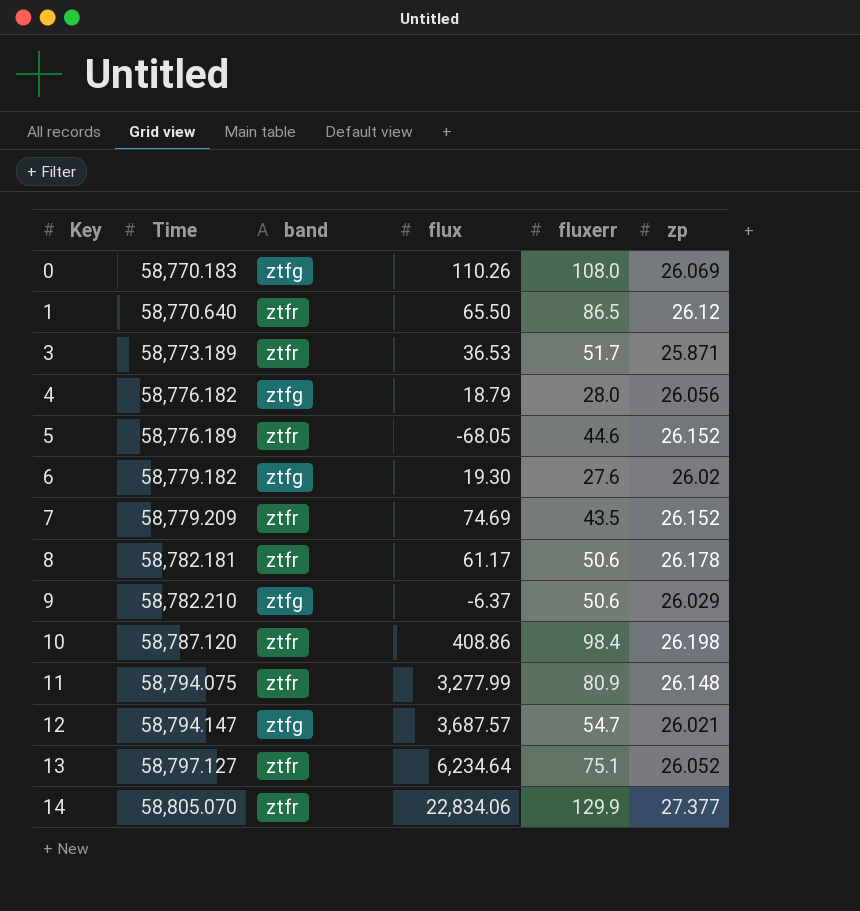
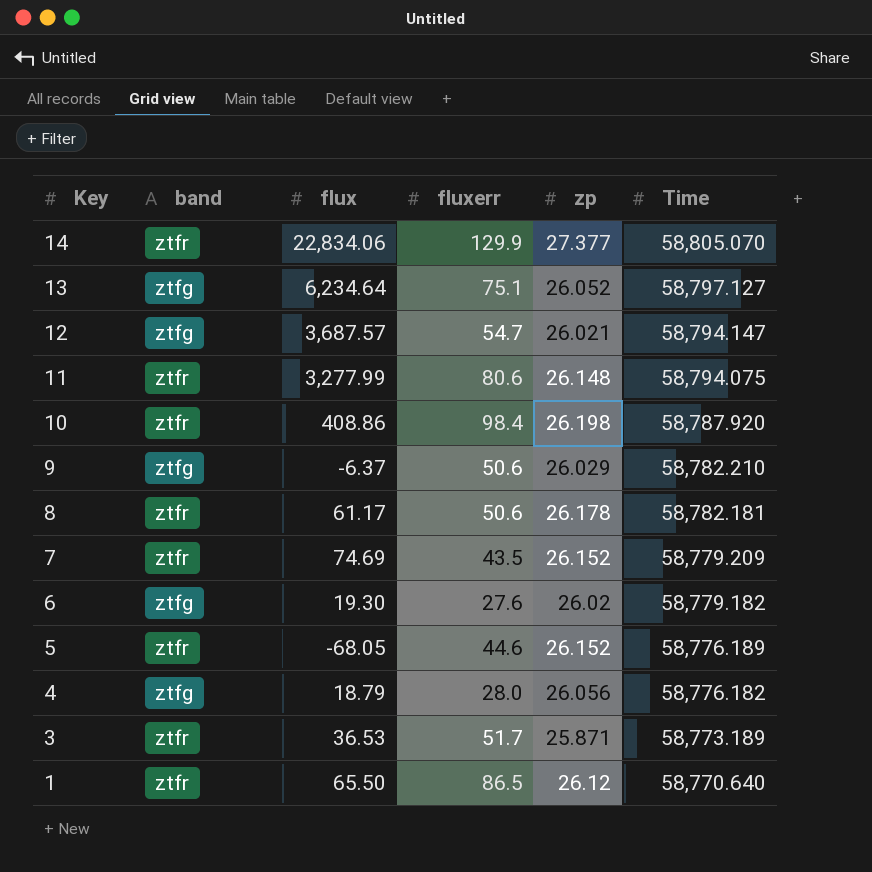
row order: Key ascending -> Key descending
column Time | position: 2 -> 6
row 0: 58,770.183 | ztfg | 110.26 | 108.0 | 26.069 -> none
13 | band: ztfr -> ztfg
11 | fluxerr: 80.9 -> 80.6
10 | Time: 58,787.120 -> 58,787.920

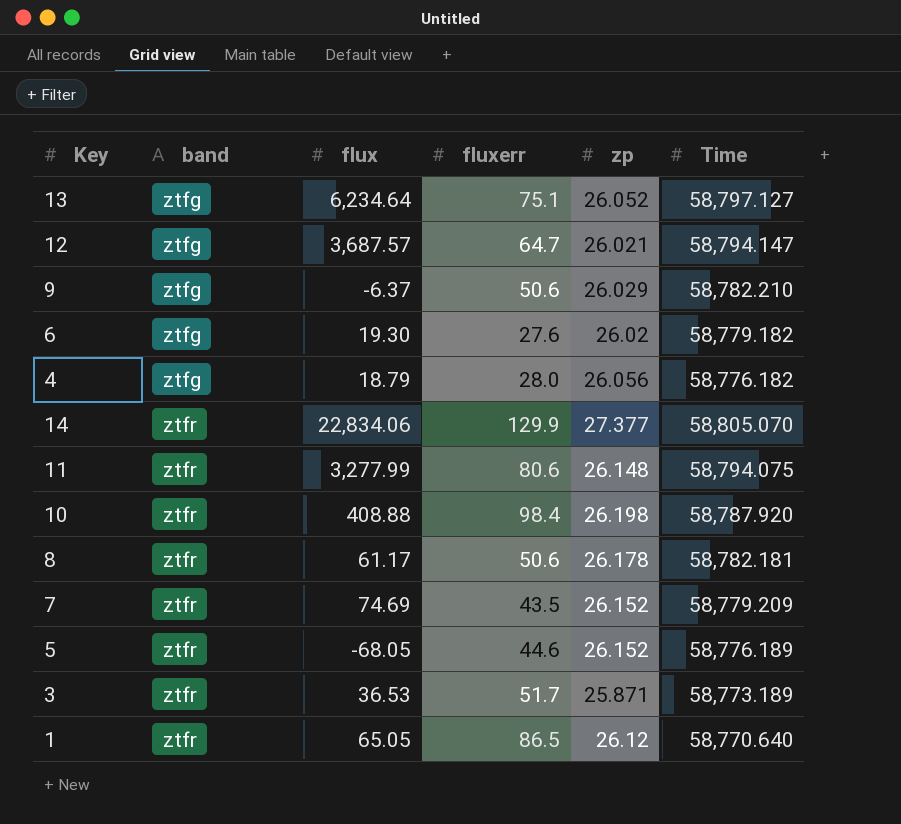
row order: Key descending -> band ascending
12 | fluxerr: 54.7 -> 64.7
10 | flux: 408.86 -> 408.88
1 | flux: 65.50 -> 65.05

